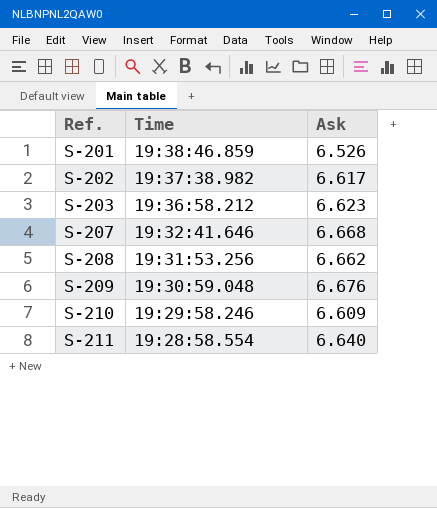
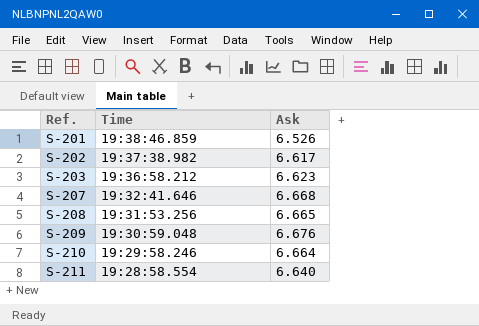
S-208 | Ask: 6.662 -> 6.665
S-210 | Ask: 6.609 -> 6.664

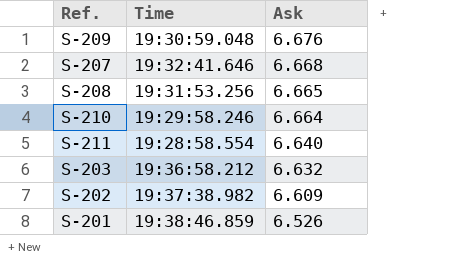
row order: Ref. ascending -> Ask descending
S-203 | Ask: 6.623 -> 6.632
S-202 | Ask: 6.617 -> 6.609

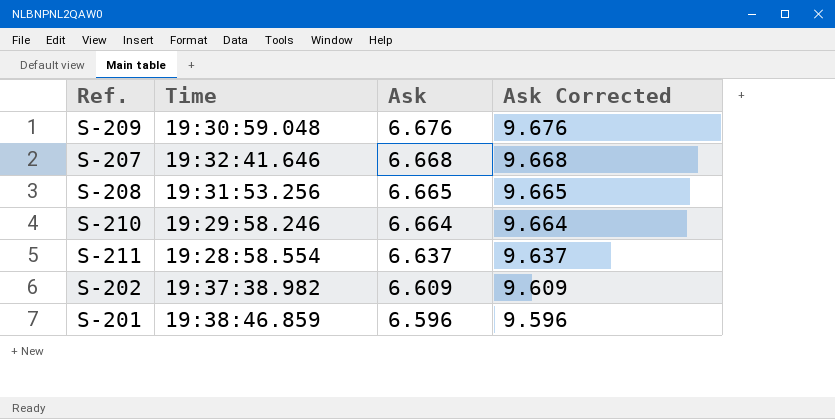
column Ask Corrected | formula: none -> [Ask] + 3
row S-203: 19:36:58.212 | 6.632 -> none
S-211 | Ask: 6.640 -> 6.637
S-201 | Ask: 6.526 -> 6.596

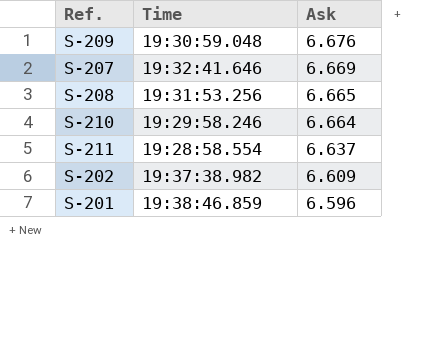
column Ask Corrected | formula: [Ask] + 3 -> none
S-207 | Ask: 6.668 -> 6.669

